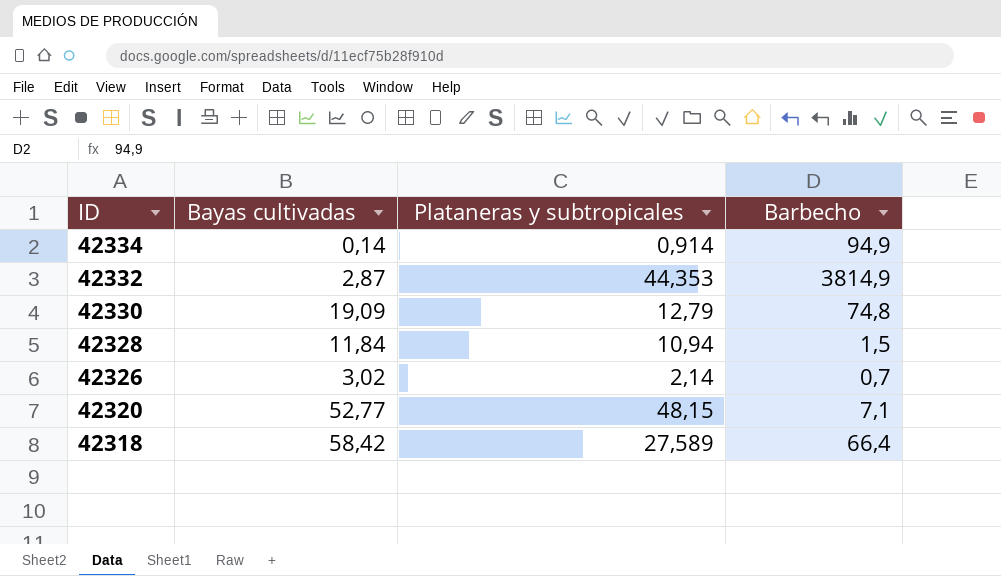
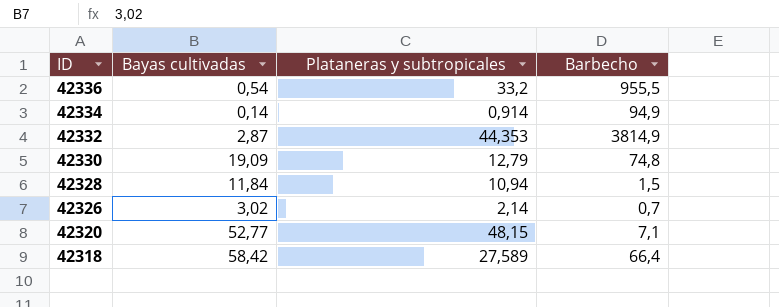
row 42336: none -> 0,54 | 33,2 | 955,5

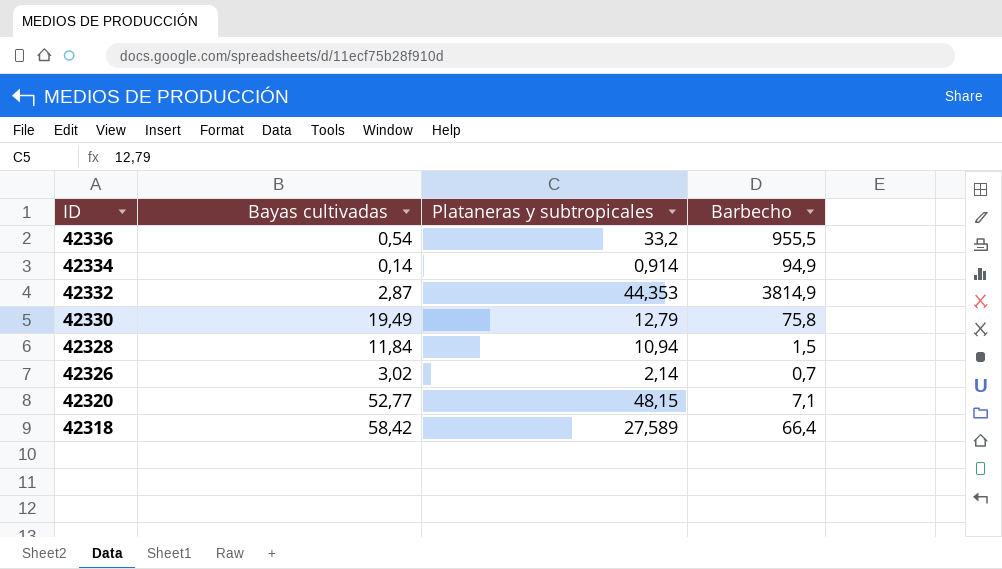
42330 | Bayas cultivadas: 19,09 -> 19,49
42330 | Barbecho: 74,8 -> 75,8

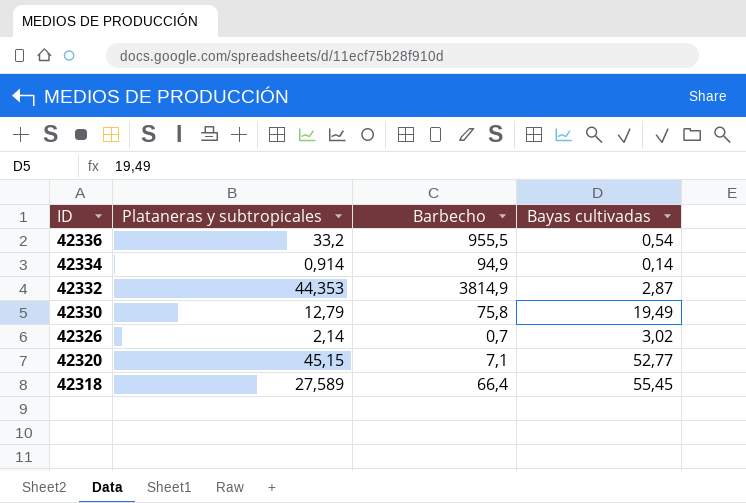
column Bayas cultivadas | position: 2 -> 4
row 42328: 11,84 | 10,94 | 1,5 -> none
42320 | Plataneras y subtropicales: 48,15 -> 45,15
42318 | Bayas cultivadas: 58,42 -> 55,45

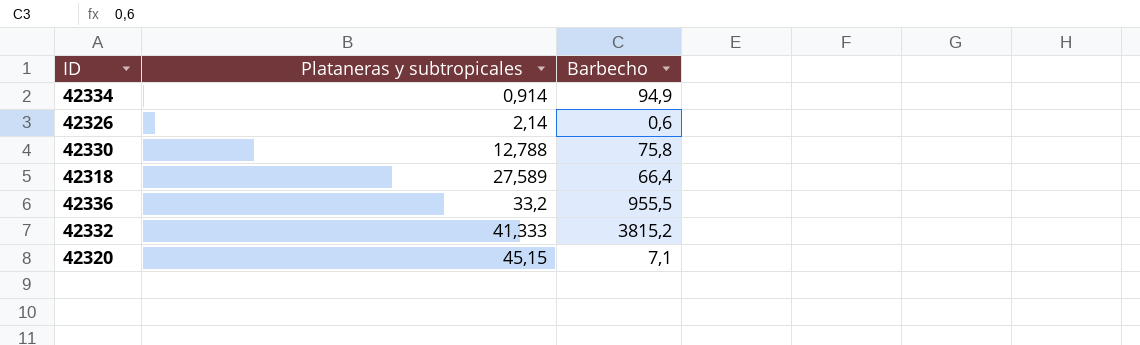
row order: ID descending -> Plataneras y subtropicales ascending
column Bayas cultivadas | position: 4 -> none
42326 | Barbecho: 0,7 -> 0,6
42330 | Plataneras y subtropicales: 12,79 -> 12,788
42332 | Plataneras y subtropicales: 44,353 -> 41,333
42332 | Barbecho: 3814,9 -> 3815,2

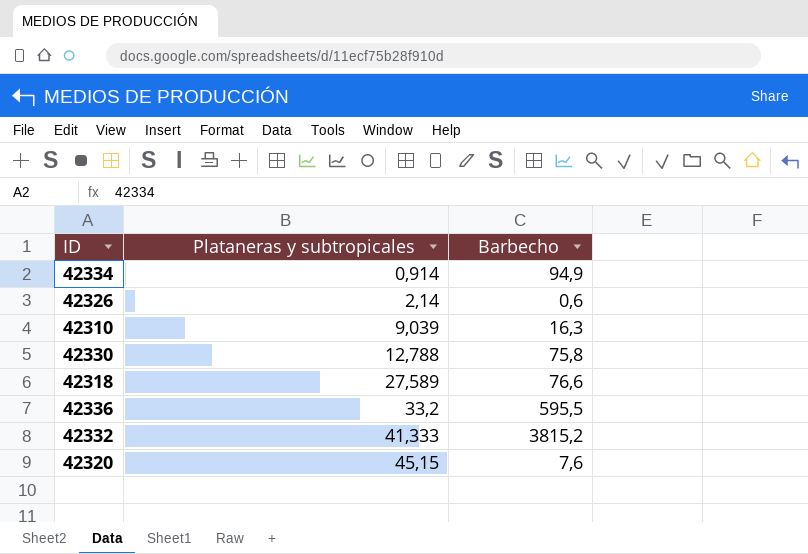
row 42310: none -> 9,039 | 16,3
42318 | Barbecho: 66,4 -> 76,6
42336 | Barbecho: 955,5 -> 595,5
42320 | Barbecho: 7,1 -> 7,6

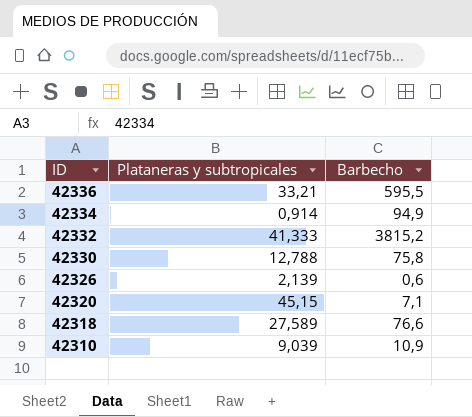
row order: Plataneras y subtropicales ascending -> ID descending
42336 | Plataneras y subtropicales: 33,2 -> 33,21
42326 | Plataneras y subtropicales: 2,14 -> 2,139
42320 | Barbecho: 7,6 -> 7,1
42310 | Barbecho: 16,3 -> 10,9

